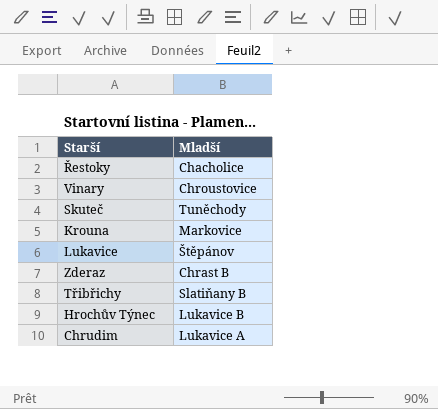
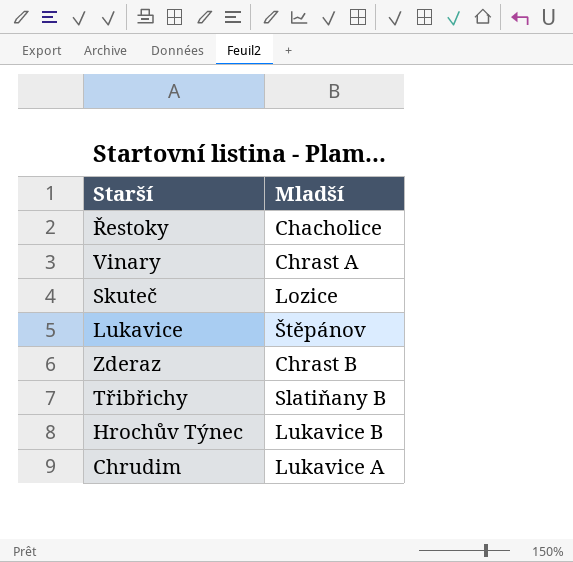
row Krouna: Markovice -> none
Vinary | Mladší: Chroustovice -> Chrast A
Skuteč | Mladší: Tuněchody -> Lozice

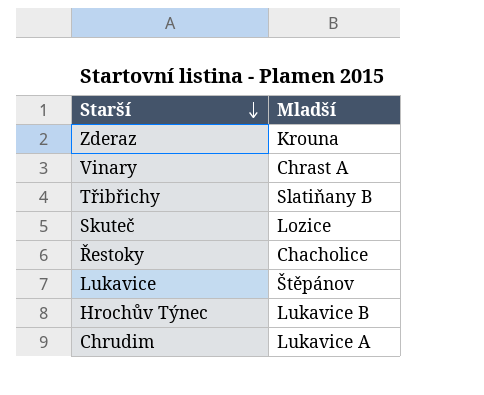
row order: none -> Starší descending
Zderaz | Mladší: Chrast B -> Krouna

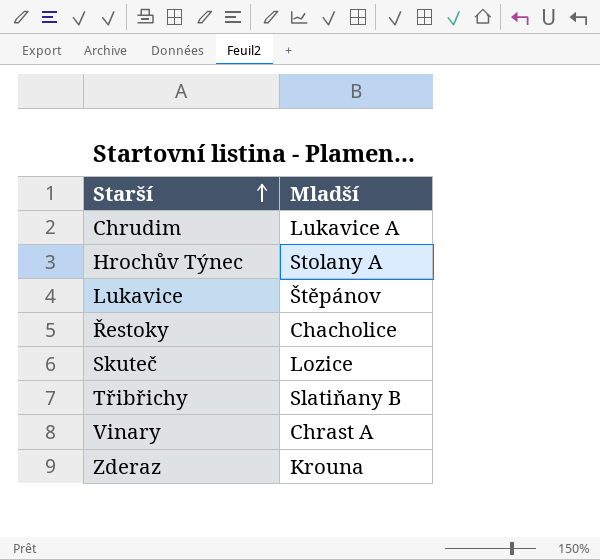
row order: Starší descending -> Starší ascending
Hrochův Týnec | Mladší: Lukavice B -> Stolany A

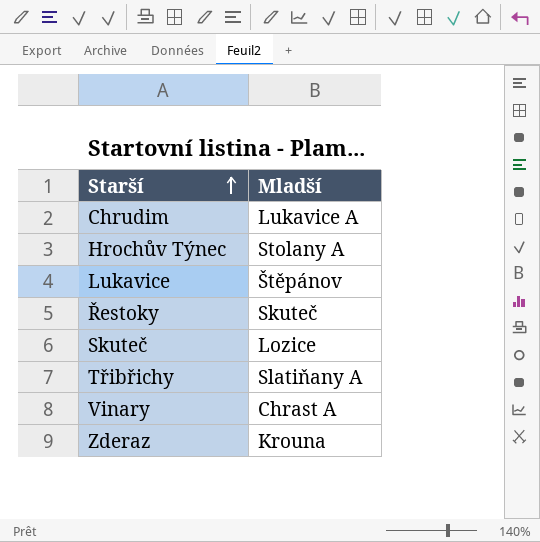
Řestoky | Mladší: Chacholice -> Skuteč
Třibřichy | Mladší: Slatiňany B -> Slatiňany A

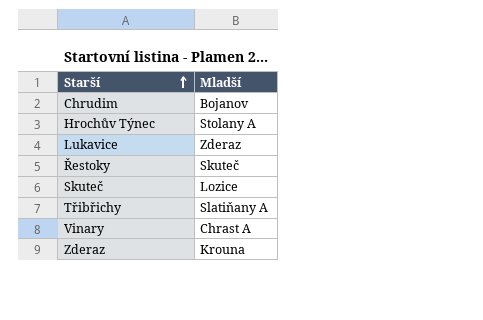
Chrudim | Mladší: Lukavice A -> Bojanov
Lukavice | Mladší: Štěpánov -> Zderaz

